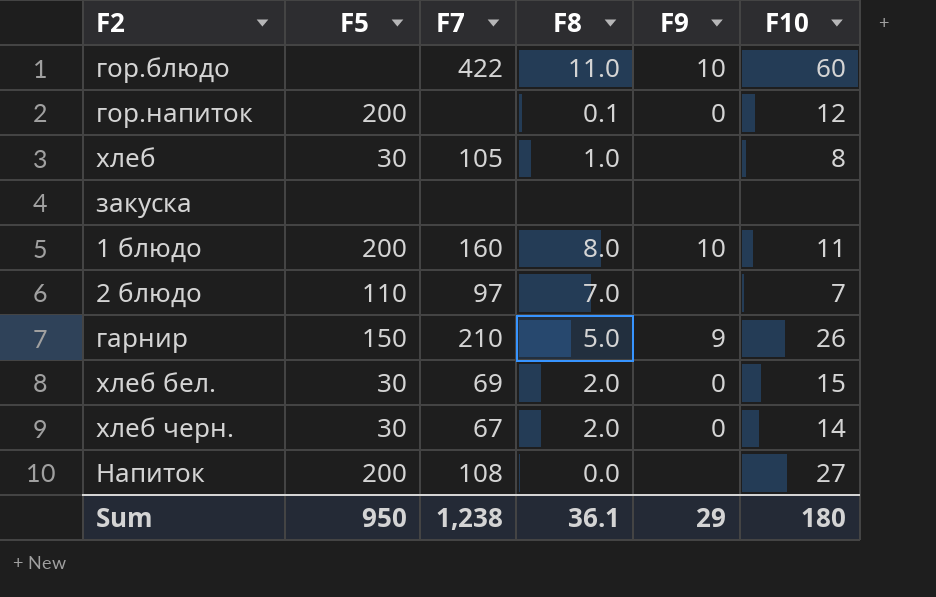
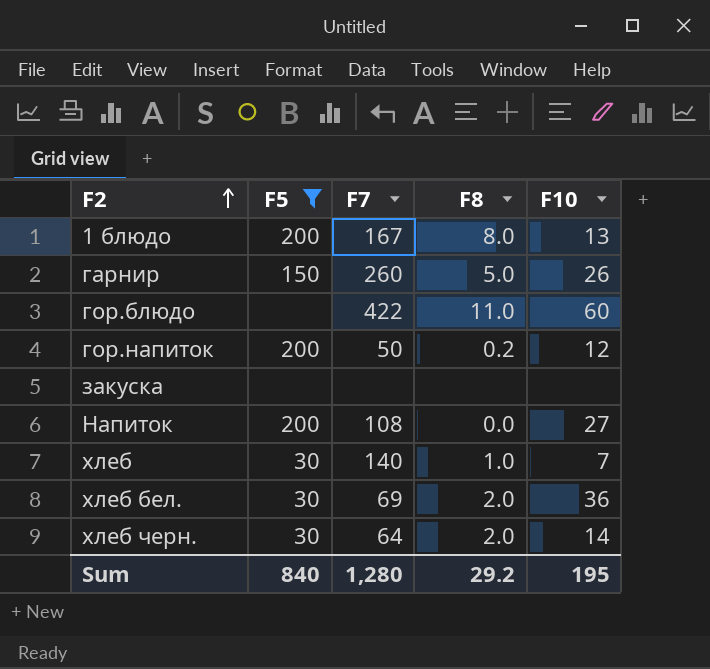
filter: none -> F5 != 110
row order: none -> F2 ascending
column F9 | position: 5 -> none
1 блюдо | F7: 160 -> 167
1 блюдо | F10: 11 -> 13
гарнир | F7: 210 -> 260
гор.напиток | F7: none -> 50
гор.напиток | F8: 0.1 -> 0.2
хлеб | F7: 105 -> 140
хлеб | F10: 8 -> 7
хлеб бел. | F10: 15 -> 36
хлеб черн. | F7: 67 -> 64
Sum | F5: 950 -> 840
Sum | F7: 1,238 -> 1,280
Sum | F8: 36.1 -> 29.2
Sum | F10: 180 -> 195

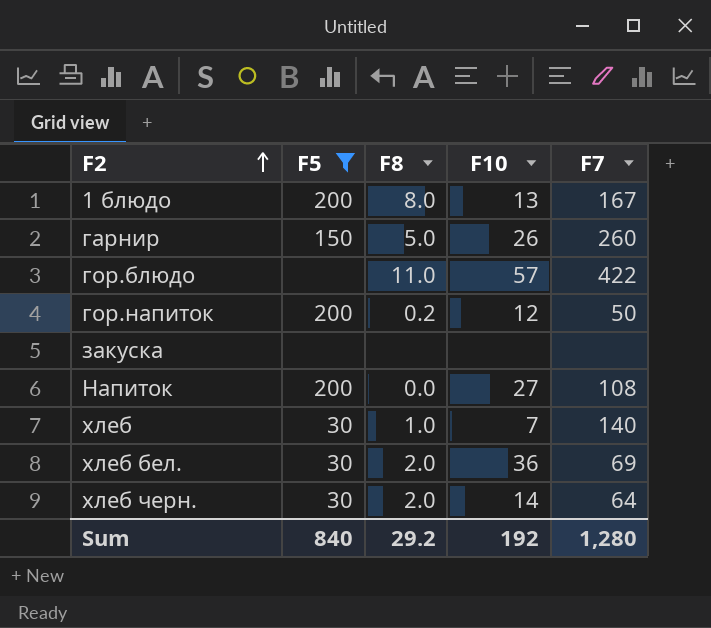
column F7 | position: 3 -> 5
гор.блюдо | F10: 60 -> 57
Sum | F10: 195 -> 192

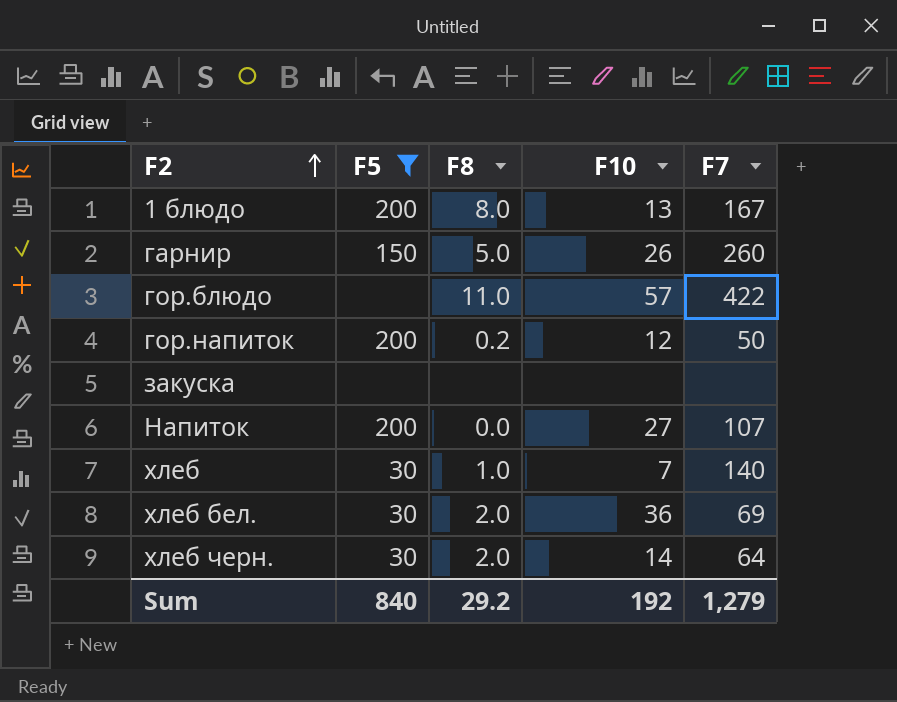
Напиток | F7: 108 -> 107
Sum | F7: 1,280 -> 1,279

